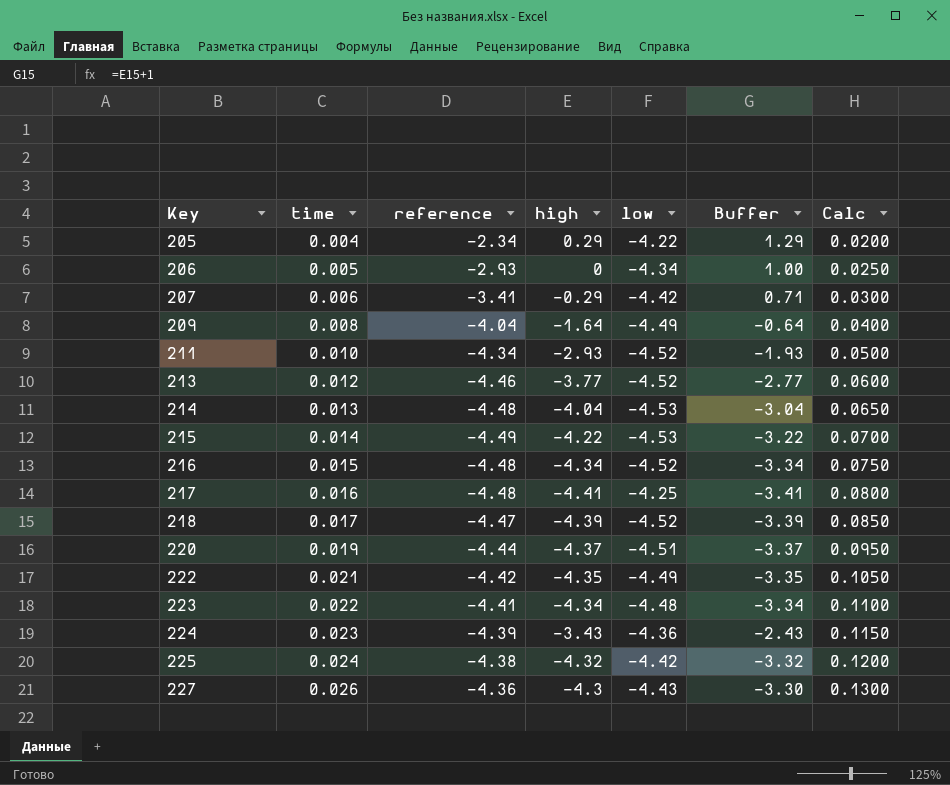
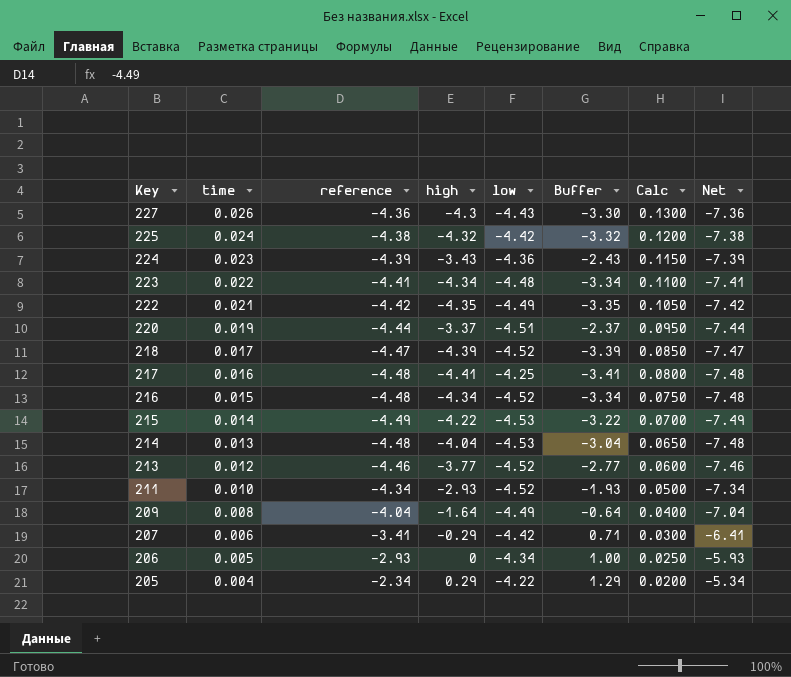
row order: Key ascending -> Key descending
column Net | formula: none -> [reference] - 3
220 | high: -4.37 -> -3.37
220 | Buffer: -3.37 -> -2.37

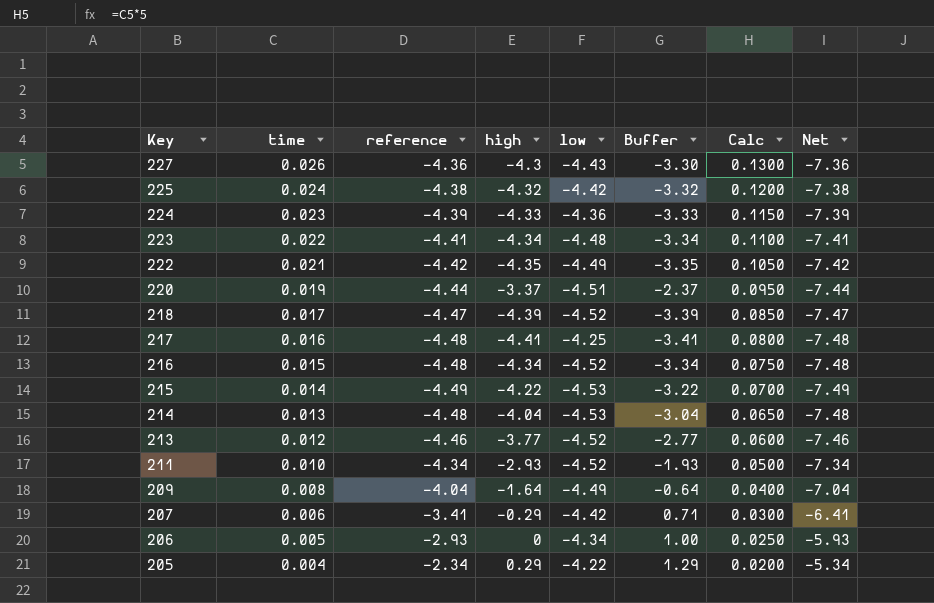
224 | high: -3.43 -> -4.33
224 | Buffer: -2.43 -> -3.33

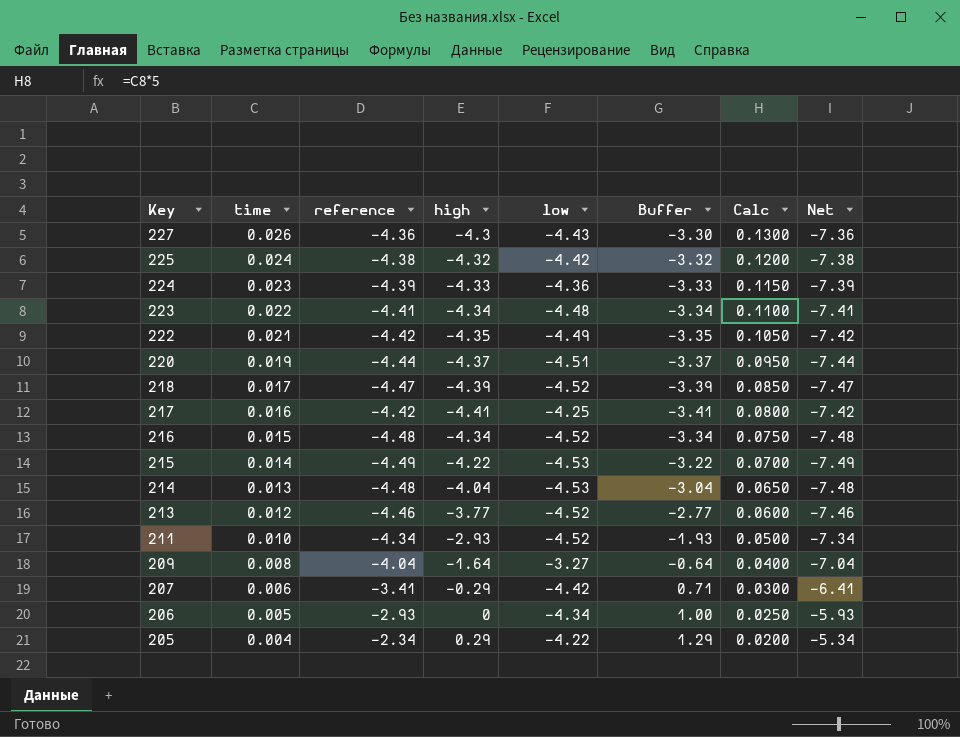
220 | high: -3.37 -> -4.37
220 | Buffer: -2.37 -> -3.37
217 | reference: -4.48 -> -4.42
217 | Net: -7.48 -> -7.42
209 | low: -4.49 -> -3.27

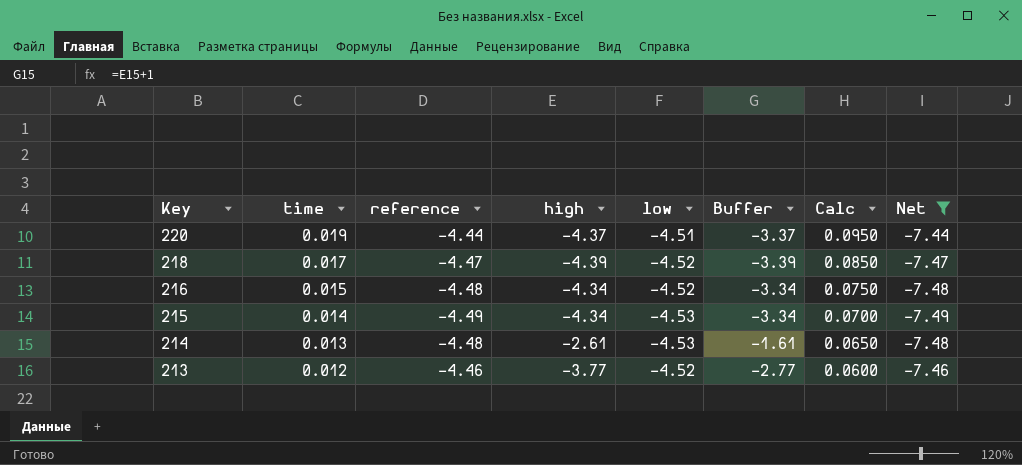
filter: none -> Net <= -7.44
215 | high: -4.22 -> -4.34
215 | Buffer: -3.22 -> -3.34
214 | high: -4.04 -> -2.61
214 | Buffer: -3.04 -> -1.61

